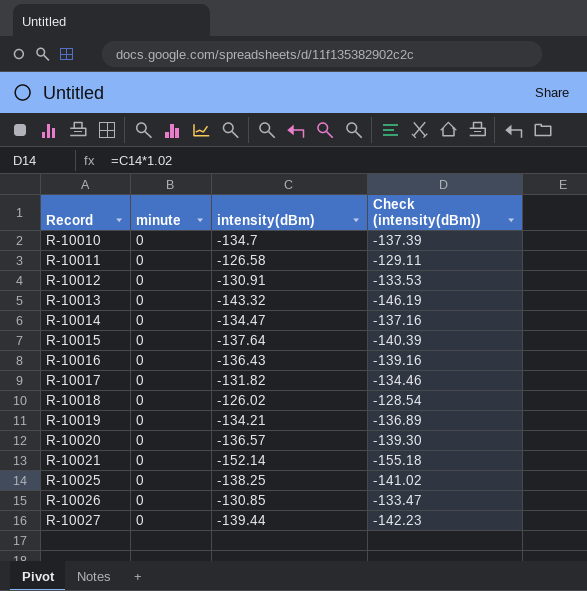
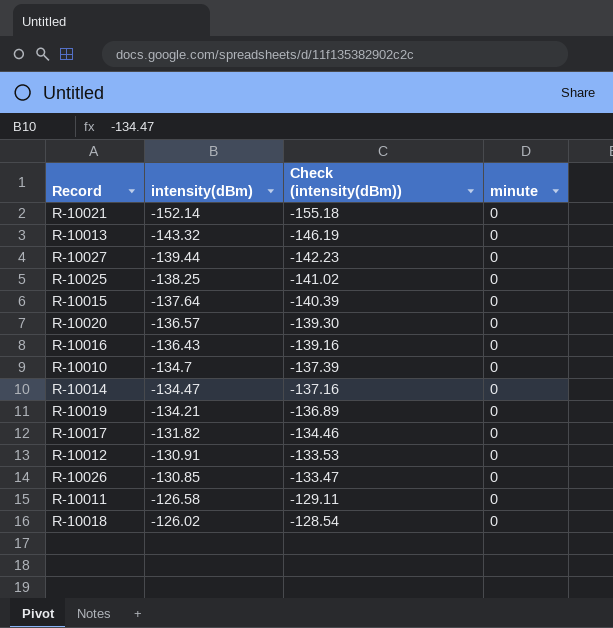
row order: Record ascending -> intensity(dBm) ascending
column minute | position: 2 -> 4

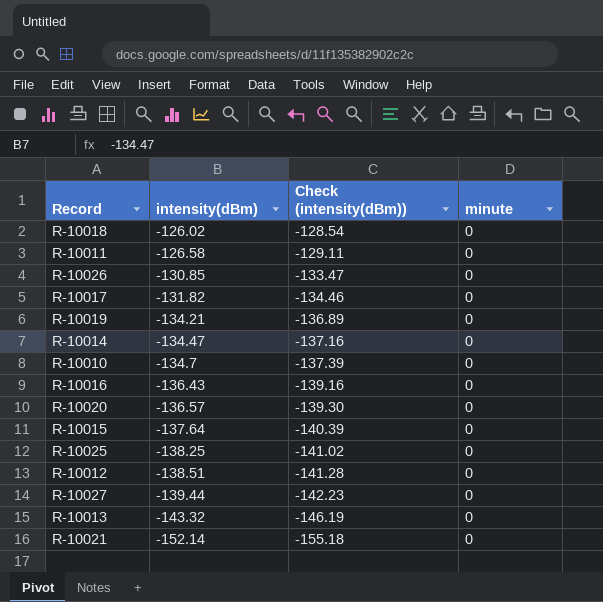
row order: intensity(dBm) ascending -> intensity(dBm) descending
R-10012 | intensity(dBm): -130.91 -> -138.51
R-10012 | Check (intensity(dBm)): -133.53 -> -141.28

